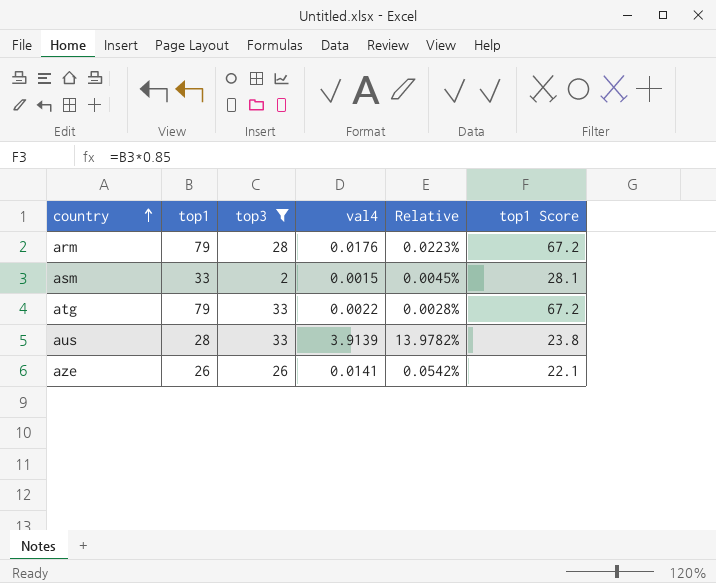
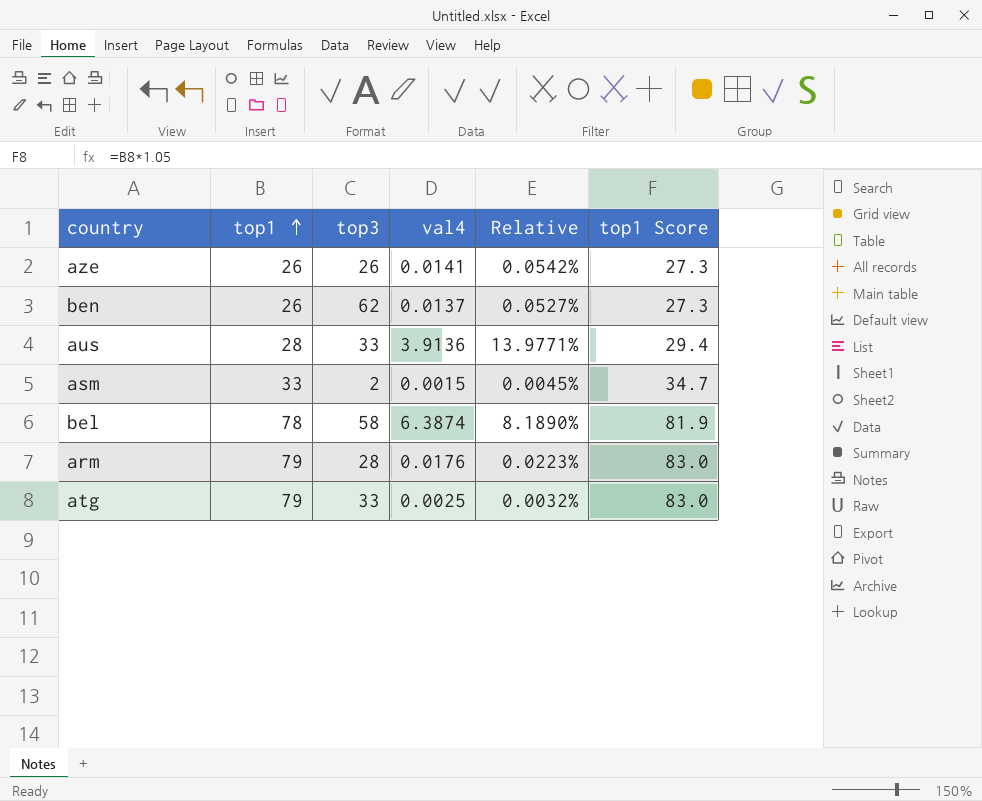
filter: top3 <= 33 -> none
row order: country ascending -> top1 ascending
column top1 Score | formula: [top1] * 0.85 -> [top1] * 1.05
aus | val4: 3.9139 -> 3.9136
aus | Relative: 13.9782% -> 13.9771%
atg | val4: 0.0022 -> 0.0025
atg | Relative: 0.0028% -> 0.0032%

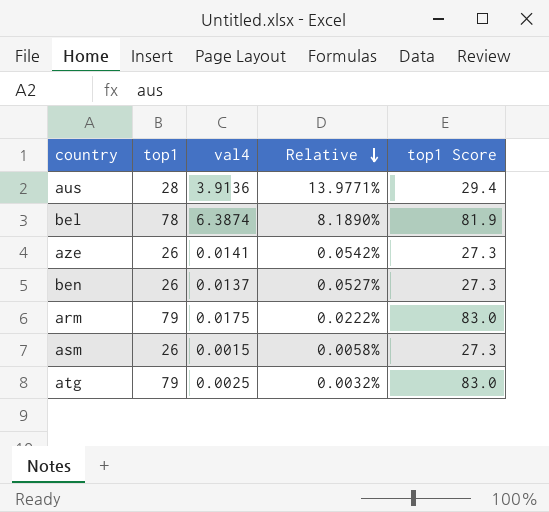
row order: top1 ascending -> Relative descending
column top3 | position: 3 -> none
arm | val4: 0.0176 -> 0.0175
arm | Relative: 0.0223% -> 0.0222%
asm | top1: 33 -> 26
asm | Relative: 0.0045% -> 0.0058%
asm | top1 Score: 34.7 -> 27.3

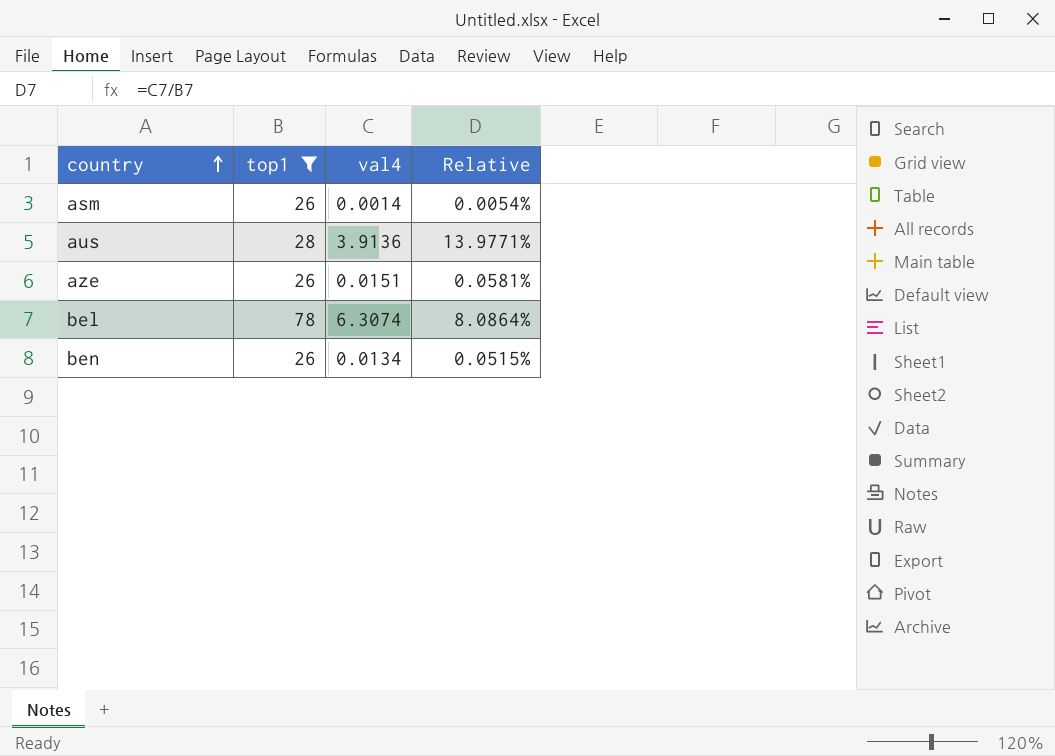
filter: none -> top1 != 79
row order: Relative descending -> country ascending
column top1 Score | formula: [top1] * 1.05 -> none
asm | val4: 0.0015 -> 0.0014
asm | Relative: 0.0058% -> 0.0054%
aze | val4: 0.0141 -> 0.0151
aze | Relative: 0.0542% -> 0.0581%
bel | val4: 6.3874 -> 6.3074
bel | Relative: 8.1890% -> 8.0864%
ben | val4: 0.0137 -> 0.0134
ben | Relative: 0.0527% -> 0.0515%

